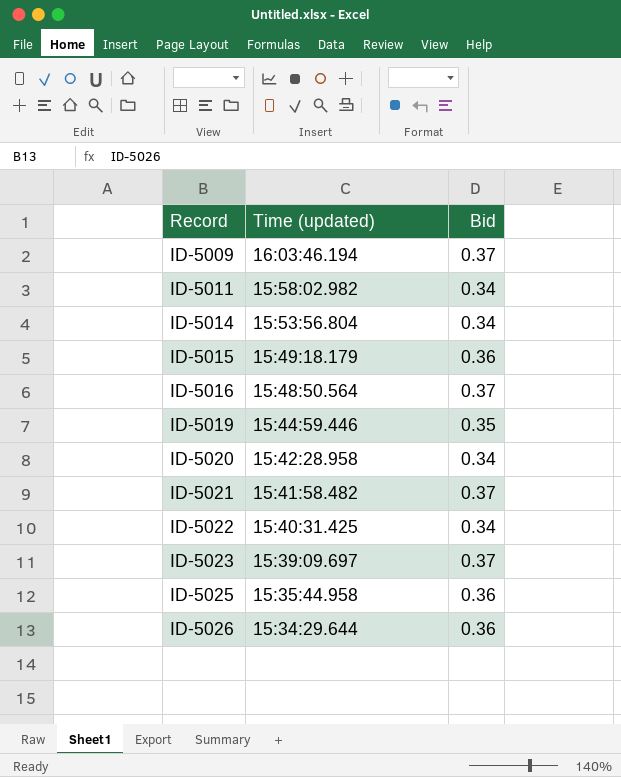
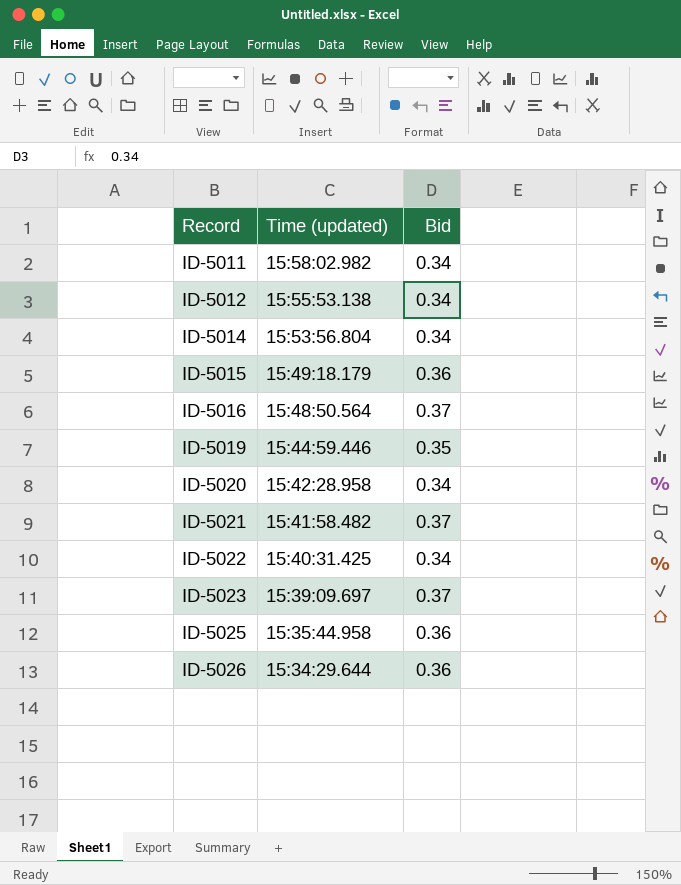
row ID-5009: 16:03:46.194 | 0.37 -> none
row ID-5012: none -> 15:55:53.138 | 0.34

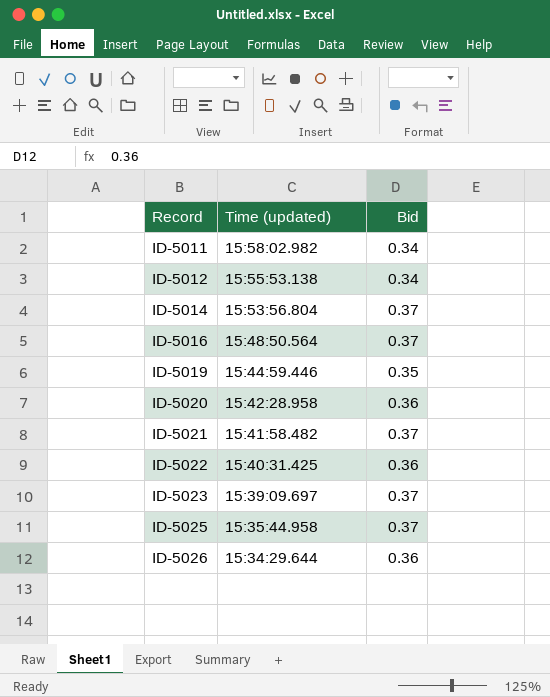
row ID-5015: 15:49:18.179 | 0.36 -> none
ID-5014 | Bid: 0.34 -> 0.37
ID-5020 | Bid: 0.34 -> 0.36
ID-5022 | Bid: 0.34 -> 0.36
ID-5025 | Bid: 0.36 -> 0.37

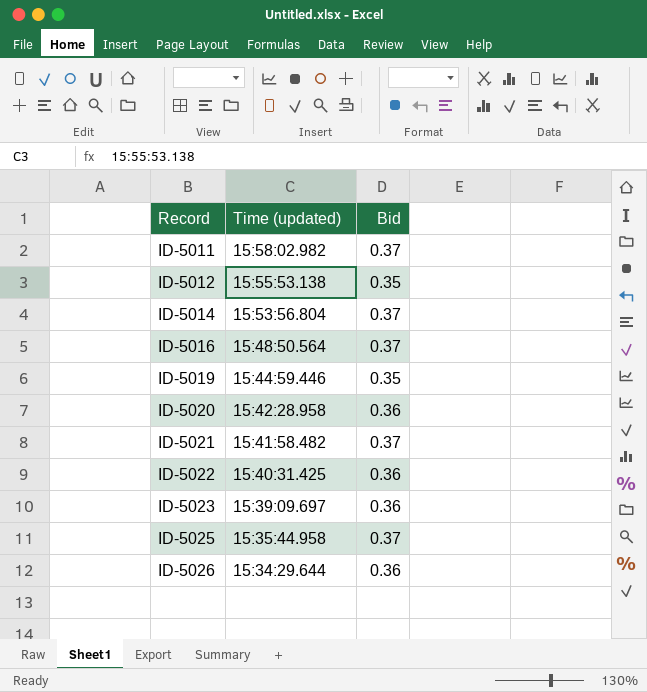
ID-5011 | Bid: 0.34 -> 0.37
ID-5012 | Bid: 0.34 -> 0.35
ID-5023 | Bid: 0.37 -> 0.36

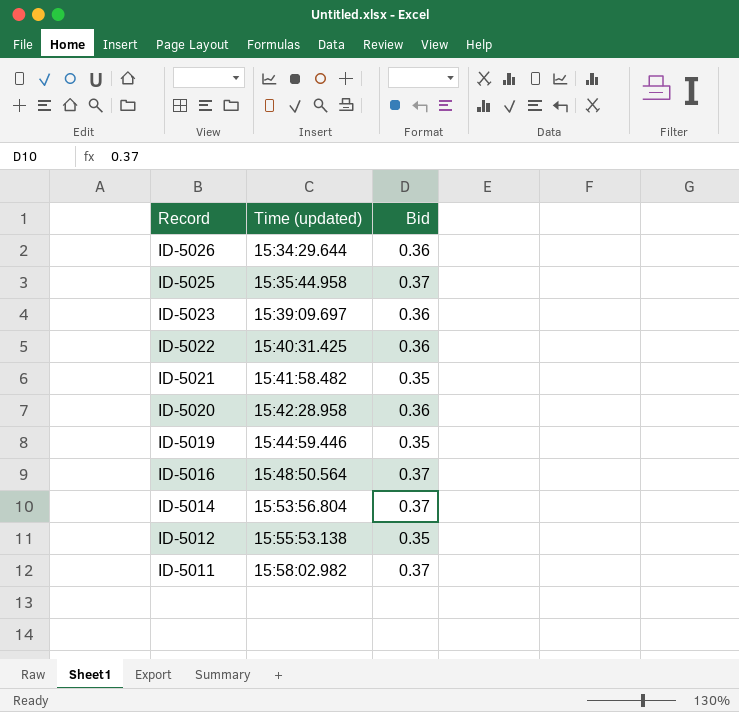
row order: Record ascending -> Record descending
ID-5021 | Bid: 0.37 -> 0.35

